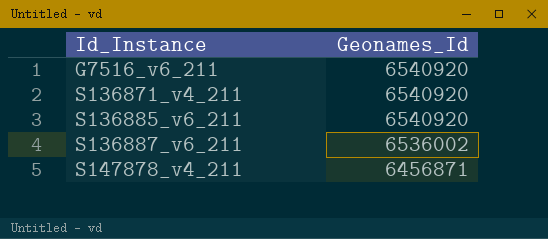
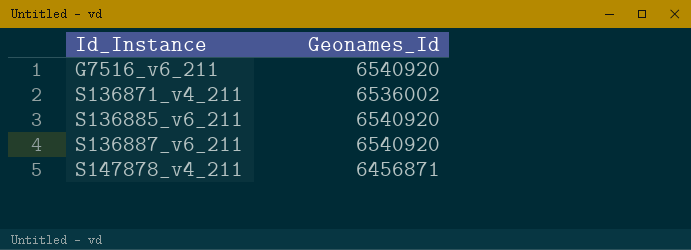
S136871_v4_211 | Geonames_Id: 6540920 -> 6536002
S136887_v6_211 | Geonames_Id: 6536002 -> 6540920

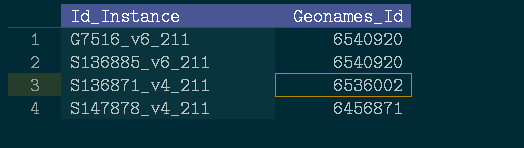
row order: Id_Instance ascending -> Geonames_Id descending
row S136887_v6_211: 6540920 -> none

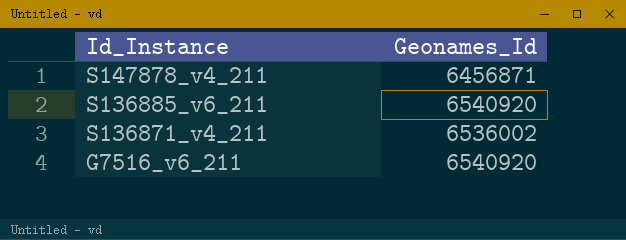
row order: Geonames_Id descending -> Id_Instance descending

